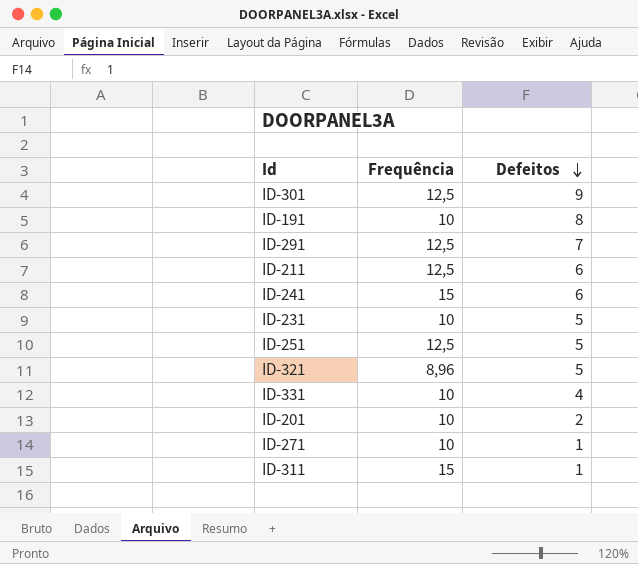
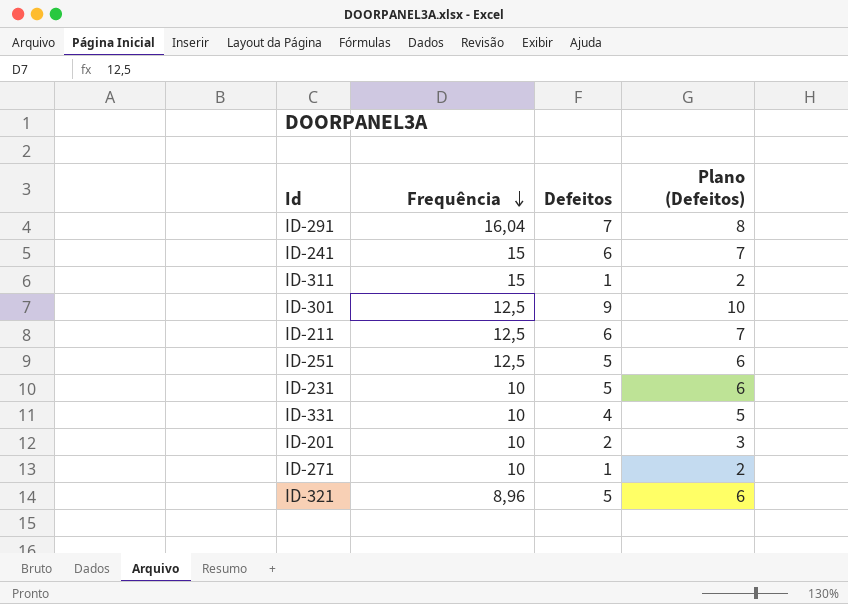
row order: Defeitos descending -> Frequência descending
column Plano (Defeitos) | formula: none -> [Defeitos] + 1
row ID-191: 10 | 8 -> none
ID-291 | Frequência: 12,5 -> 16,04

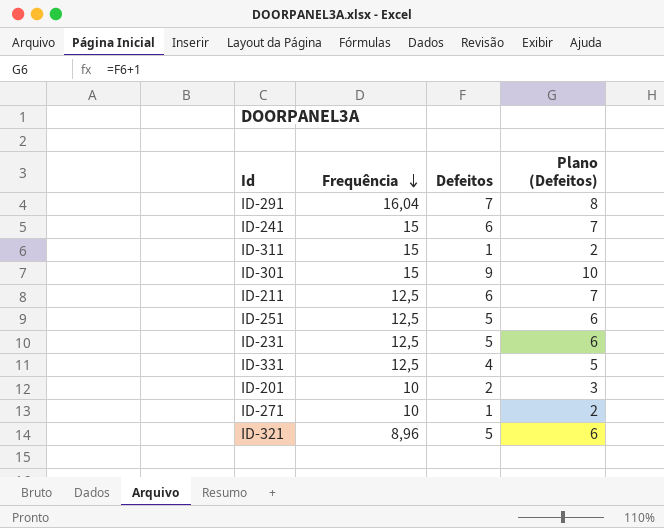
ID-301 | Frequência: 12,5 -> 15
ID-231 | Frequência: 10 -> 12,5
ID-331 | Frequência: 10 -> 12,5

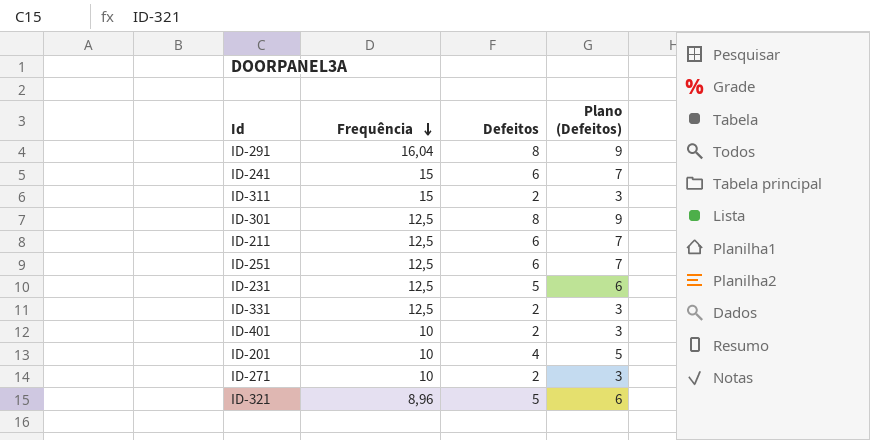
ID-291 | Defeitos: 7 -> 8
ID-291 | Plano (Defeitos): 8 -> 9
ID-311 | Defeitos: 1 -> 2
ID-311 | Plano (Defeitos): 2 -> 3
ID-301 | Frequência: 15 -> 12,5
ID-301 | Defeitos: 9 -> 8
ID-301 | Plano (Defeitos): 10 -> 9
ID-251 | Defeitos: 5 -> 6
ID-251 | Plano (Defeitos): 6 -> 7
ID-331 | Defeitos: 4 -> 2
ID-331 | Plano (Defeitos): 5 -> 3
row ID-401: none -> 10 | 2 | 3
ID-201 | Defeitos: 2 -> 4
ID-201 | Plano (Defeitos): 3 -> 5
ID-271 | Defeitos: 1 -> 2
ID-271 | Plano (Defeitos): 2 -> 3

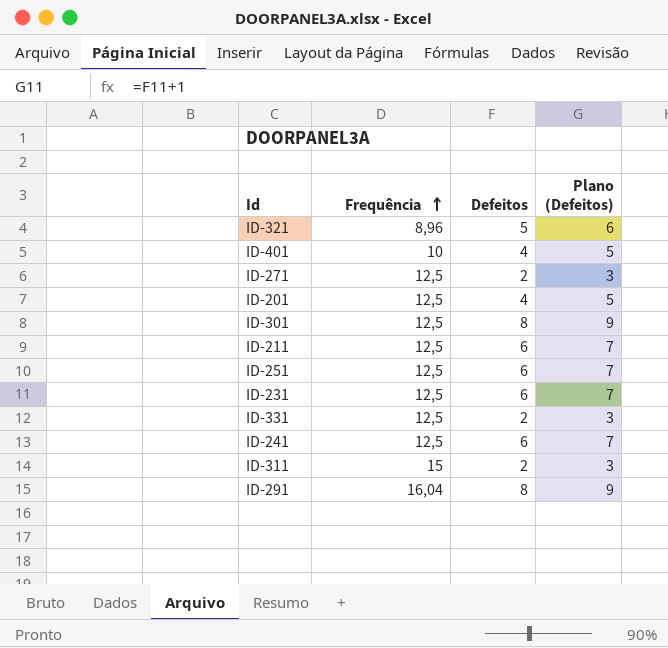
row order: Frequência descending -> Frequência ascending
ID-401 | Defeitos: 2 -> 4
ID-401 | Plano (Defeitos): 3 -> 5
ID-271 | Frequência: 10 -> 12,5
ID-201 | Frequência: 10 -> 12,5
ID-231 | Defeitos: 5 -> 6
ID-231 | Plano (Defeitos): 6 -> 7
ID-241 | Frequência: 15 -> 12,5

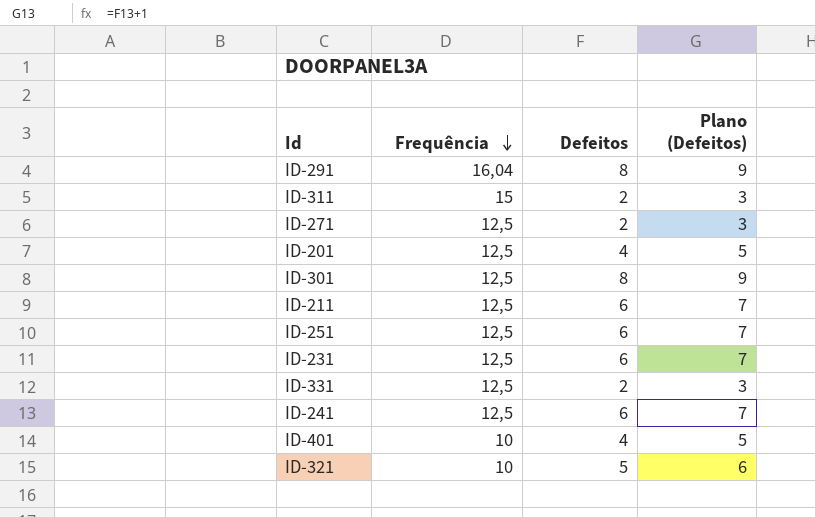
row order: Frequência ascending -> Frequência descending
ID-321 | Frequência: 8,96 -> 10

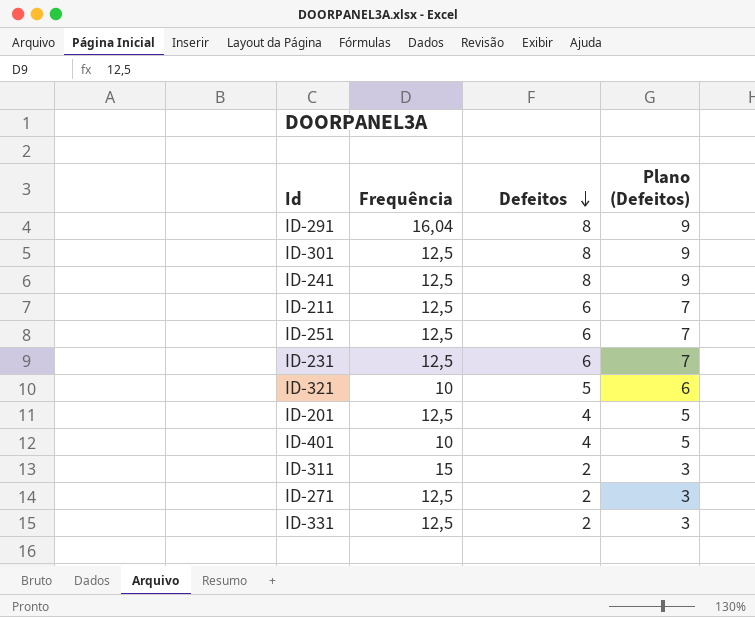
row order: Frequência descending -> Defeitos descending
ID-241 | Defeitos: 6 -> 8
ID-241 | Plano (Defeitos): 7 -> 9

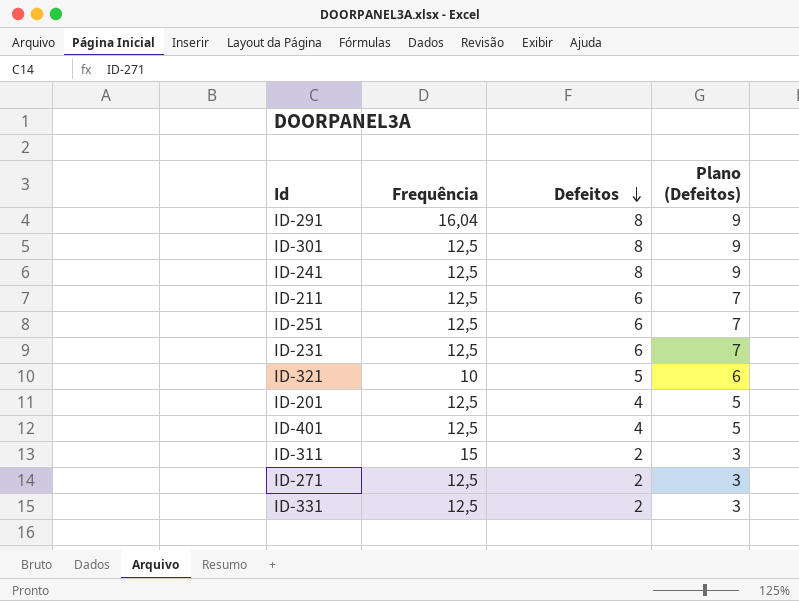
ID-401 | Frequência: 10 -> 12,5

